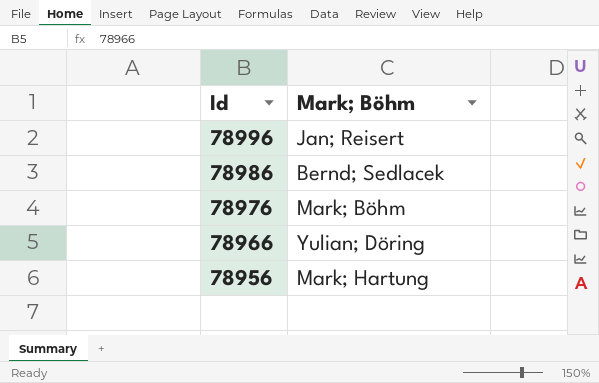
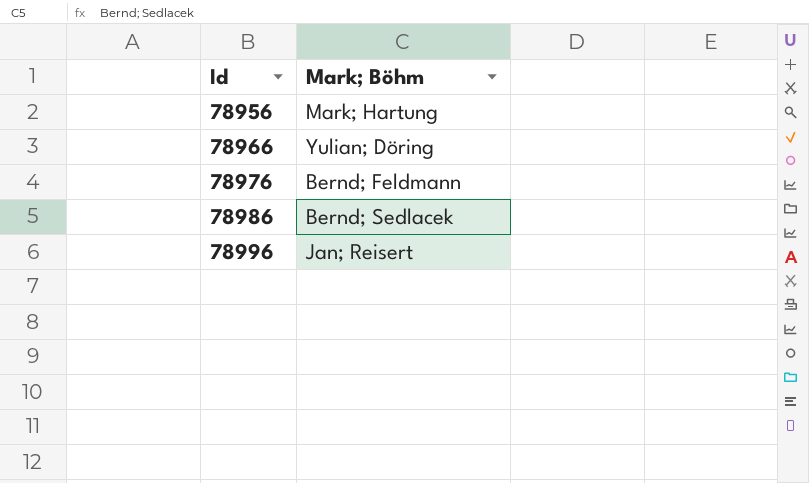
row order: Id descending -> Id ascending
78976 | Mark; Böhm: Mark; Böhm -> Bernd; Feldmann

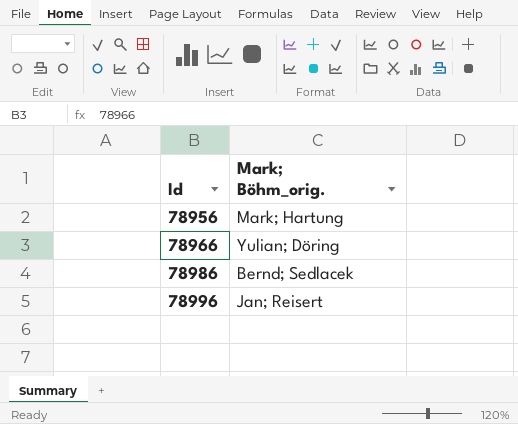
column name: Mark; Böhm -> Mark; Böhm_orig.
row 78976: Bernd; Feldmann -> none

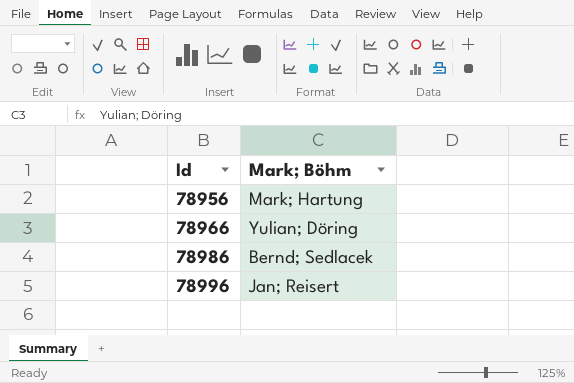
column name: Mark; Böhm_orig. -> Mark; Böhm

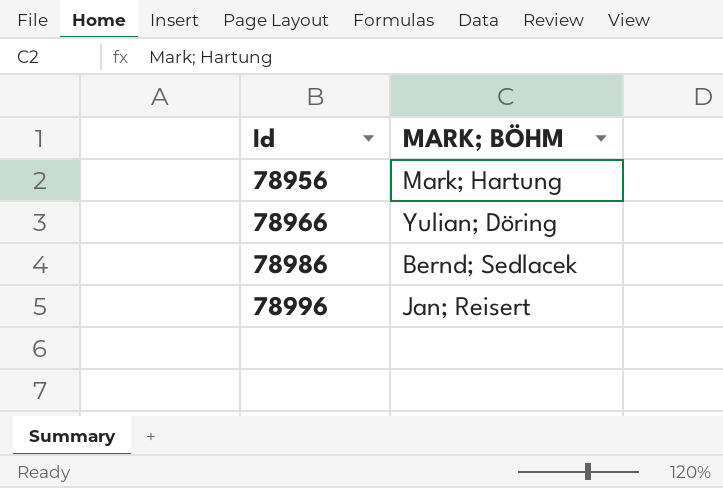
column name: Mark; Böhm -> MARK; BÖHM

